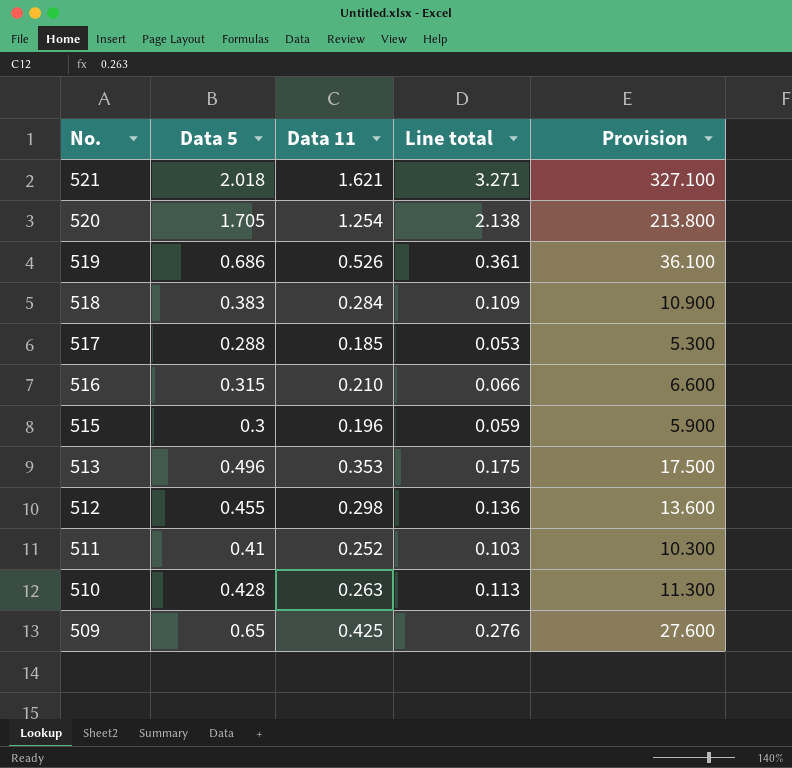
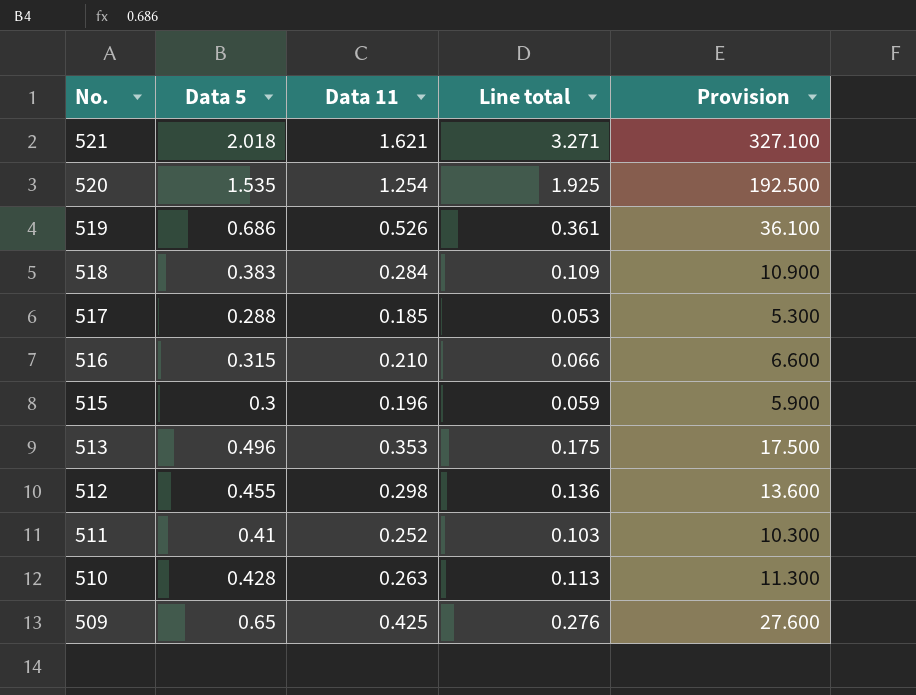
520 | Data 5: 1.705 -> 1.535
520 | Line total: 2.138 -> 1.925
520 | Provision: 213.800 -> 192.500

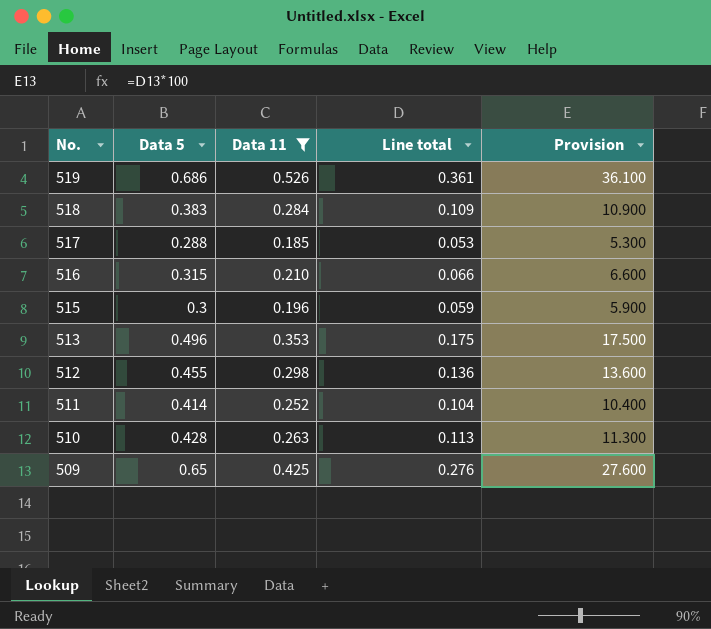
filter: none -> Data 11 <= 0.526
511 | Data 5: 0.41 -> 0.414
511 | Line total: 0.103 -> 0.104
511 | Provision: 10.300 -> 10.400

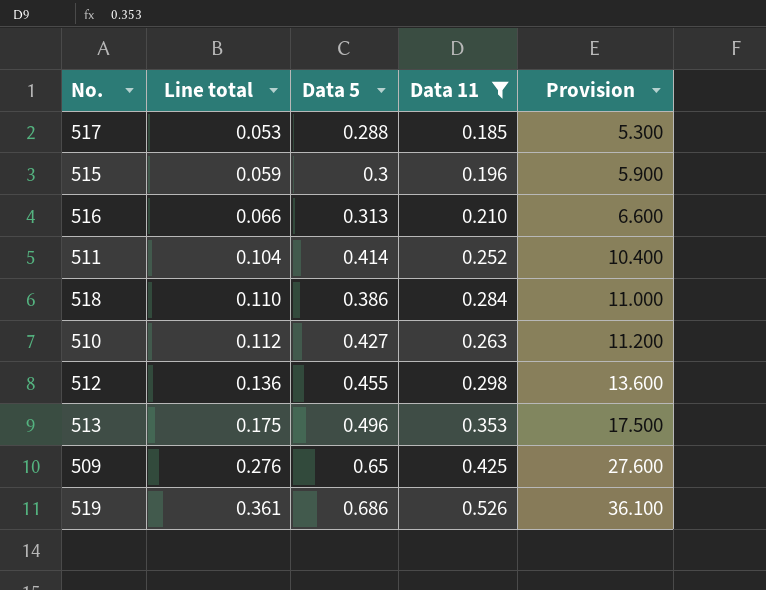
row order: No. descending -> Line total ascending
column Line total | position: 4 -> 2
516 | Data 5: 0.315 -> 0.313
518 | Line total: 0.109 -> 0.110
518 | Data 5: 0.383 -> 0.386
518 | Provision: 10.900 -> 11.000
510 | Line total: 0.113 -> 0.112
510 | Data 5: 0.428 -> 0.427
510 | Provision: 11.300 -> 11.200

